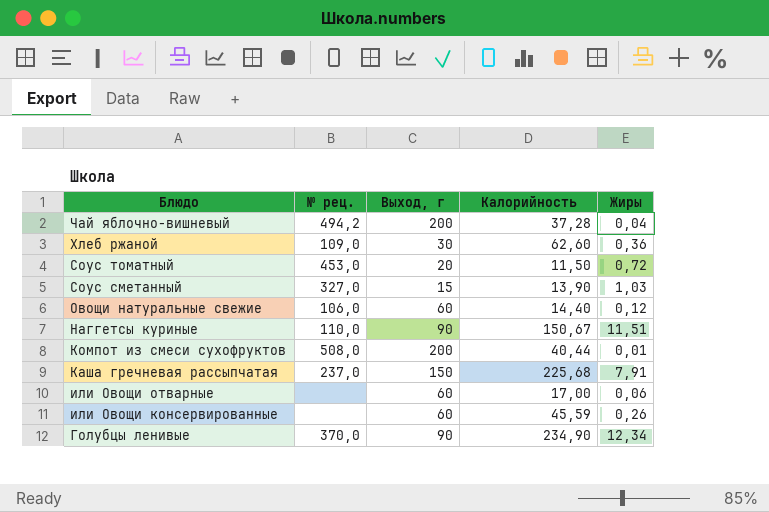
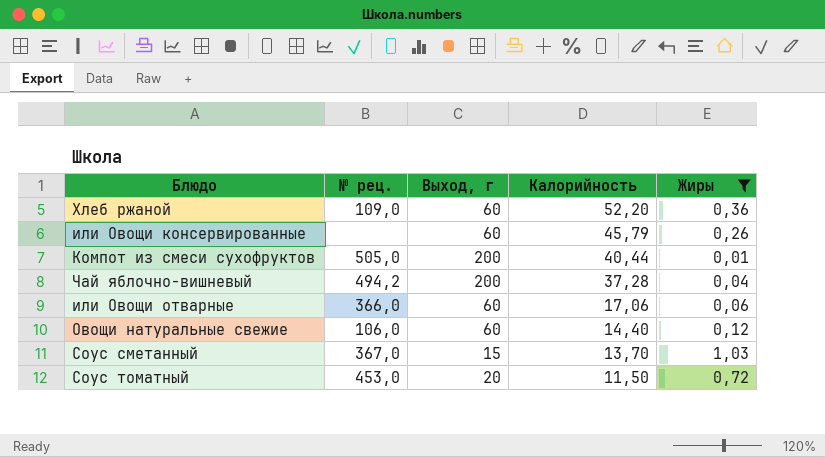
filter: none -> Жиры <= 1,03
row order: Блюдо descending -> Калорийность descending
Хлеб ржаной | Выход, г: 30 -> 60
Хлеб ржаной | Калорийность: 62,60 -> 52,20
или Овощи консервированные | Калорийность: 45,59 -> 45,79
Компот из смеси сухофруктов | № рец.: 508,0 -> 505,0
или Овощи отварные | № рец.: none -> 366,0
или Овощи отварные | Калорийность: 17,00 -> 17,06
Соус сметанный | № рец.: 327,0 -> 367,0
Соус сметанный | Калорийность: 13,90 -> 13,70

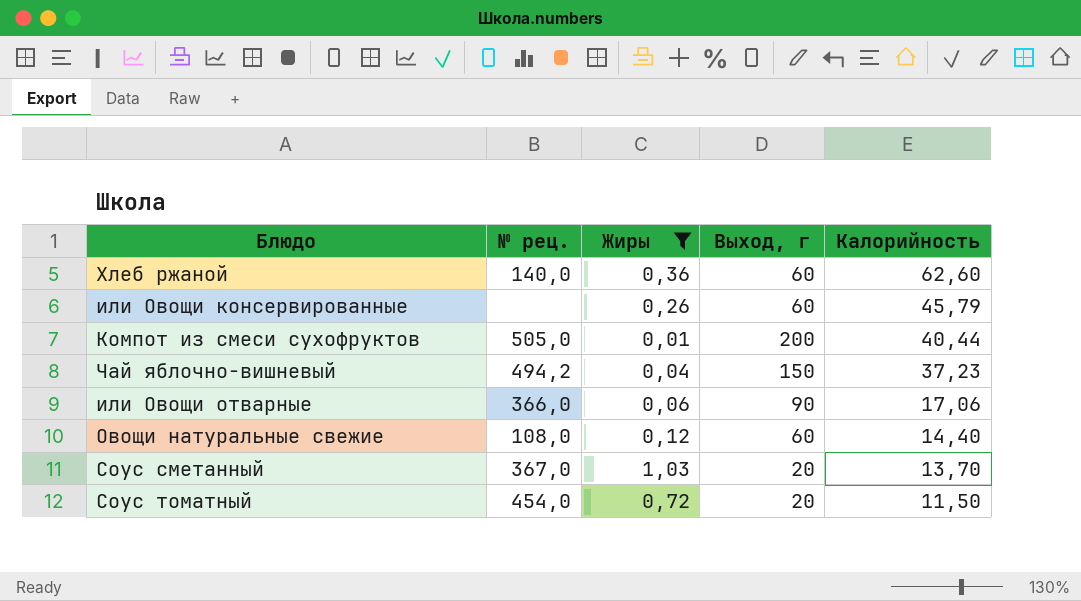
column Жиры | position: 5 -> 3
Хлеб ржаной | № рец.: 109,0 -> 140,0
Хлеб ржаной | Калорийность: 52,20 -> 62,60
Чай яблочно-вишневый | Выход, г: 200 -> 150
Чай яблочно-вишневый | Калорийность: 37,28 -> 37,23
или Овощи отварные | Выход, г: 60 -> 90
Овощи натуральные свежие | № рец.: 106,0 -> 108,0
Соус сметанный | Выход, г: 15 -> 20
Соус томатный | № рец.: 453,0 -> 454,0

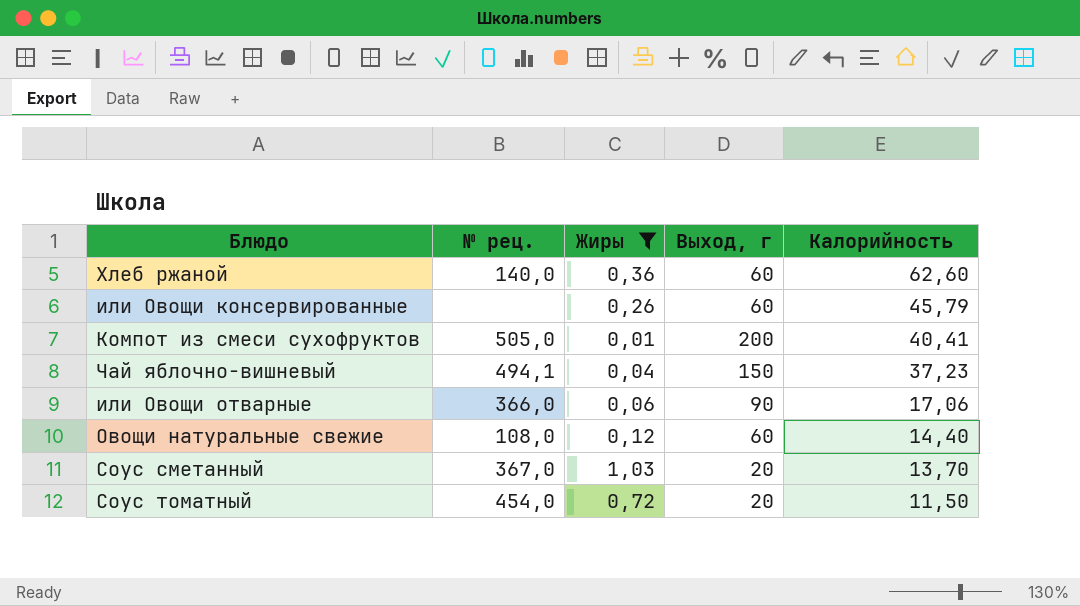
Компот из смеси сухофруктов | Калорийность: 40,44 -> 40,41
Чай яблочно-вишневый | № рец.: 494,2 -> 494,1

